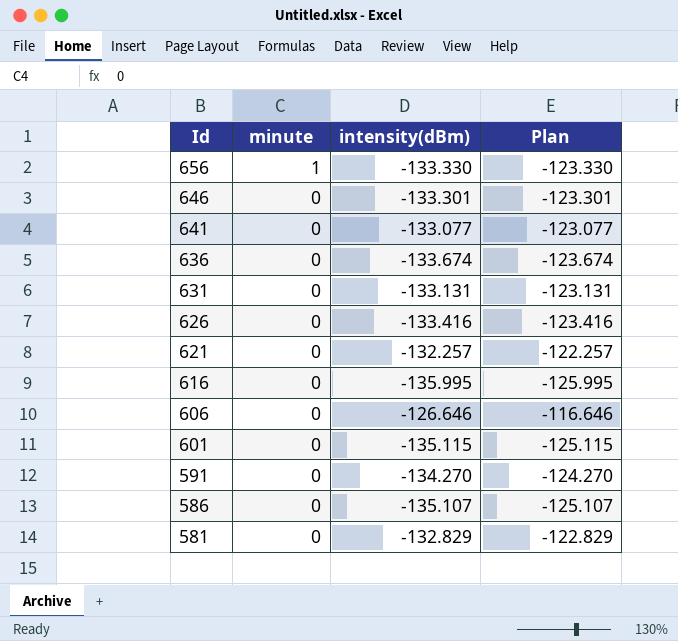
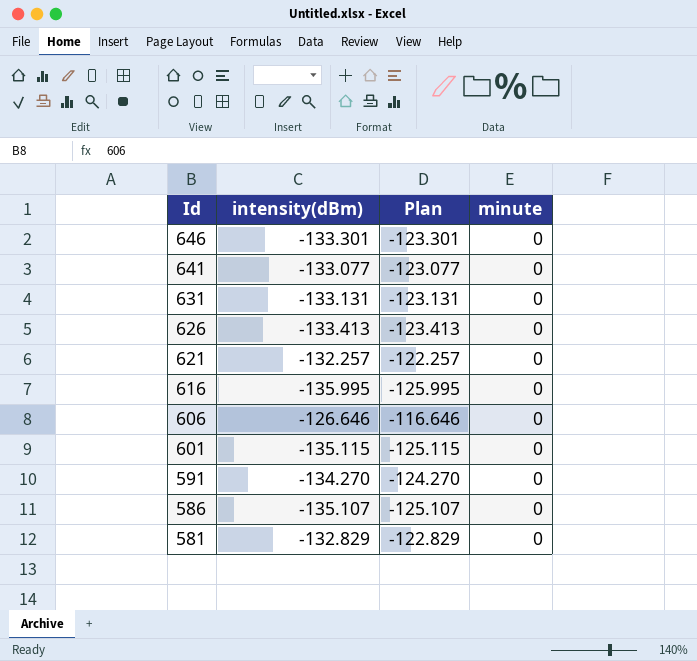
column minute | position: 2 -> 4
row 656: 1 | -133.330 | -123.330 -> none
row 636: 0 | -133.674 | -123.674 -> none
626 | intensity(dBm): -133.416 -> -133.413
626 | Plan: -123.416 -> -123.413

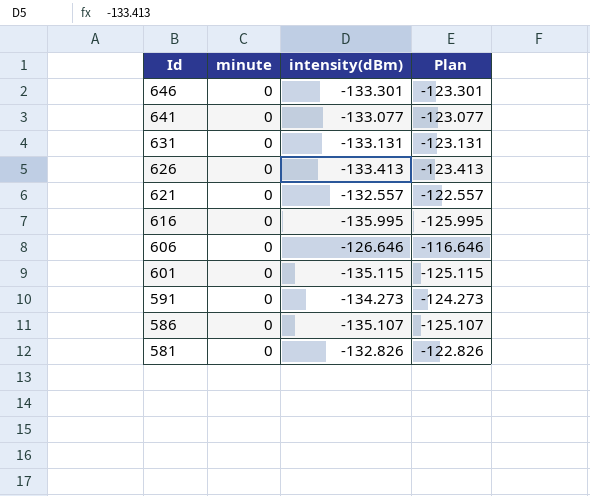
column minute | position: 4 -> 2
621 | intensity(dBm): -132.257 -> -132.557
621 | Plan: -122.257 -> -122.557
591 | intensity(dBm): -134.270 -> -134.273
591 | Plan: -124.270 -> -124.273
581 | intensity(dBm): -132.829 -> -132.826
581 | Plan: -122.829 -> -122.826

